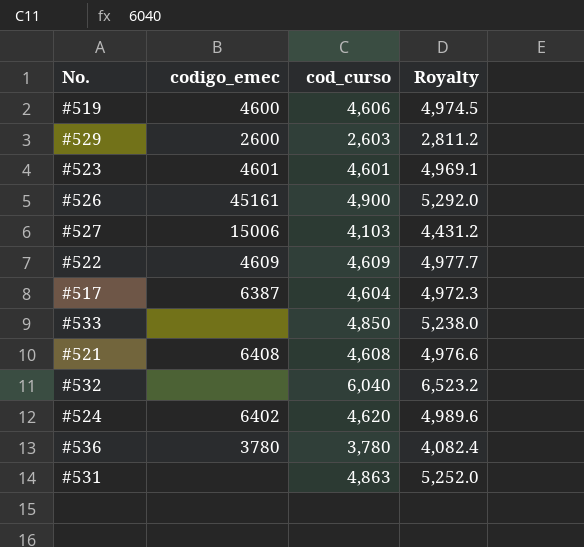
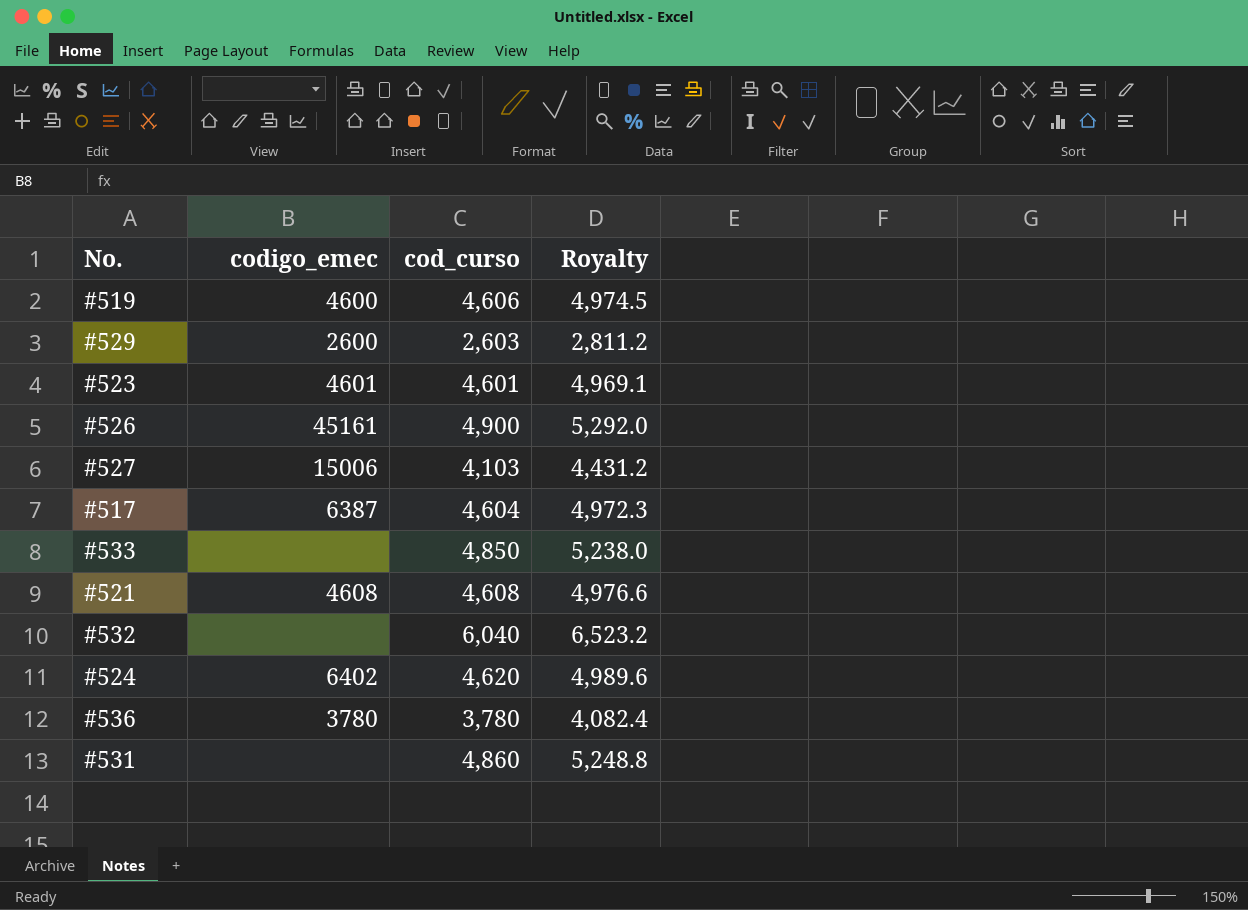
row #522: 4609 | 4,609 | 4,977.7 -> none
#521 | codigo_emec: 6408 -> 4608
#531 | cod_curso: 4,863 -> 4,860
#531 | Royalty: 5,252.0 -> 5,248.8

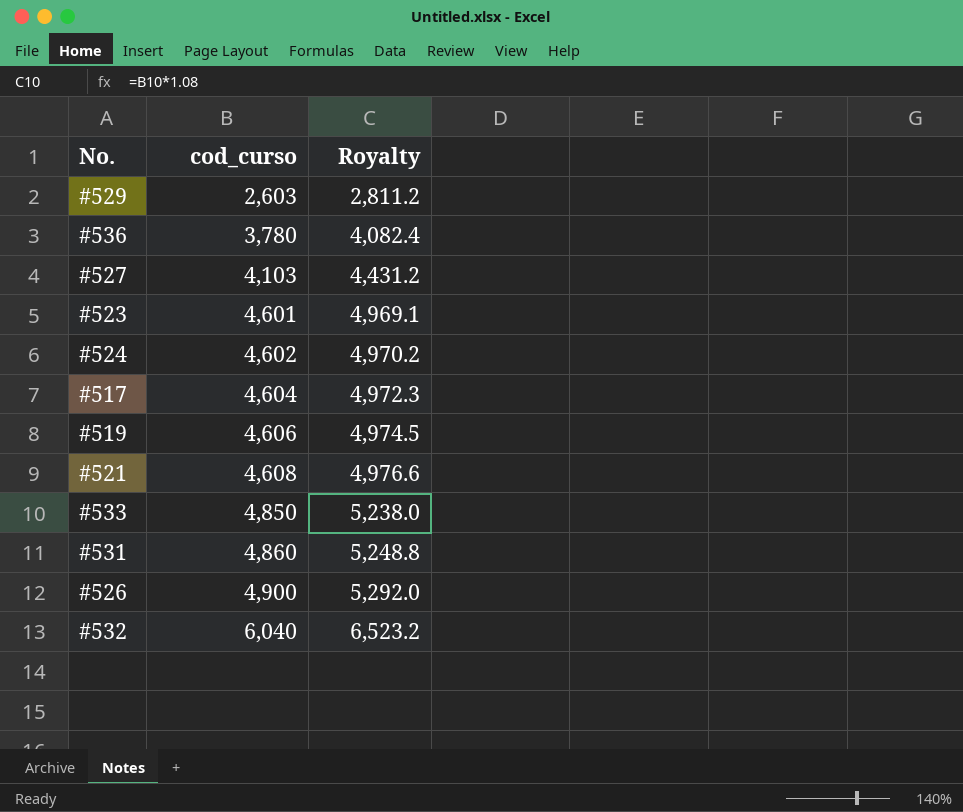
row order: none -> cod_curso ascending
column codigo_emec | position: 2 -> none
#524 | cod_curso: 4,620 -> 4,602
#524 | Royalty: 4,989.6 -> 4,970.2

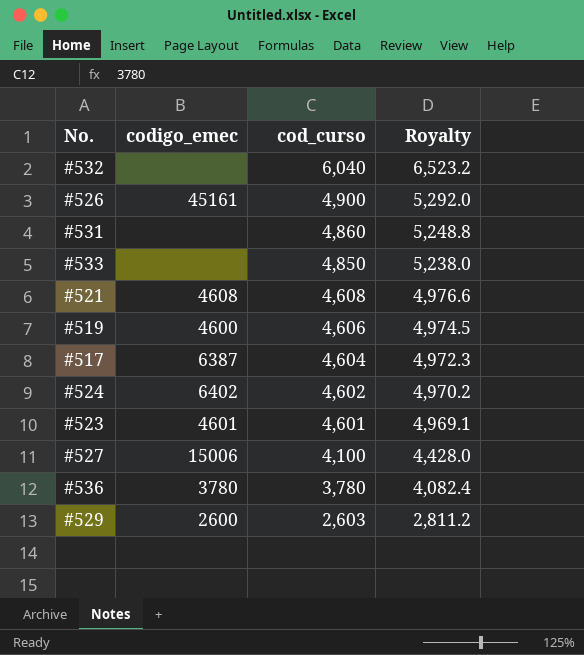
row order: cod_curso ascending -> cod_curso descending
column codigo_emec | position: none -> 2
#527 | cod_curso: 4,103 -> 4,100
#527 | Royalty: 4,431.2 -> 4,428.0

